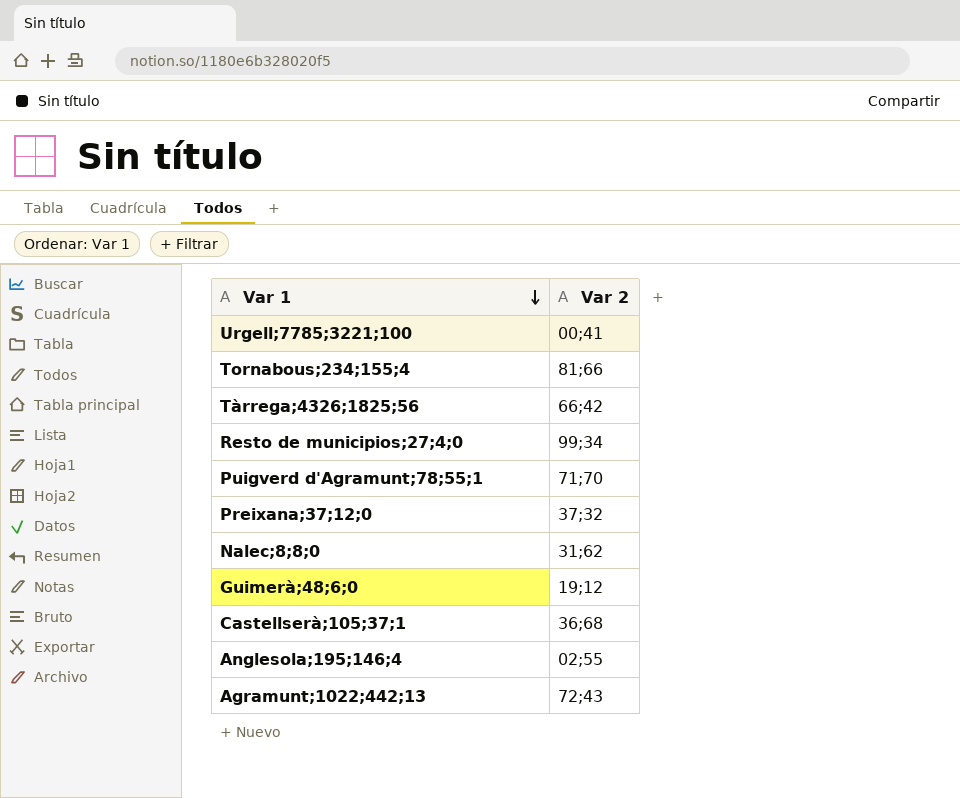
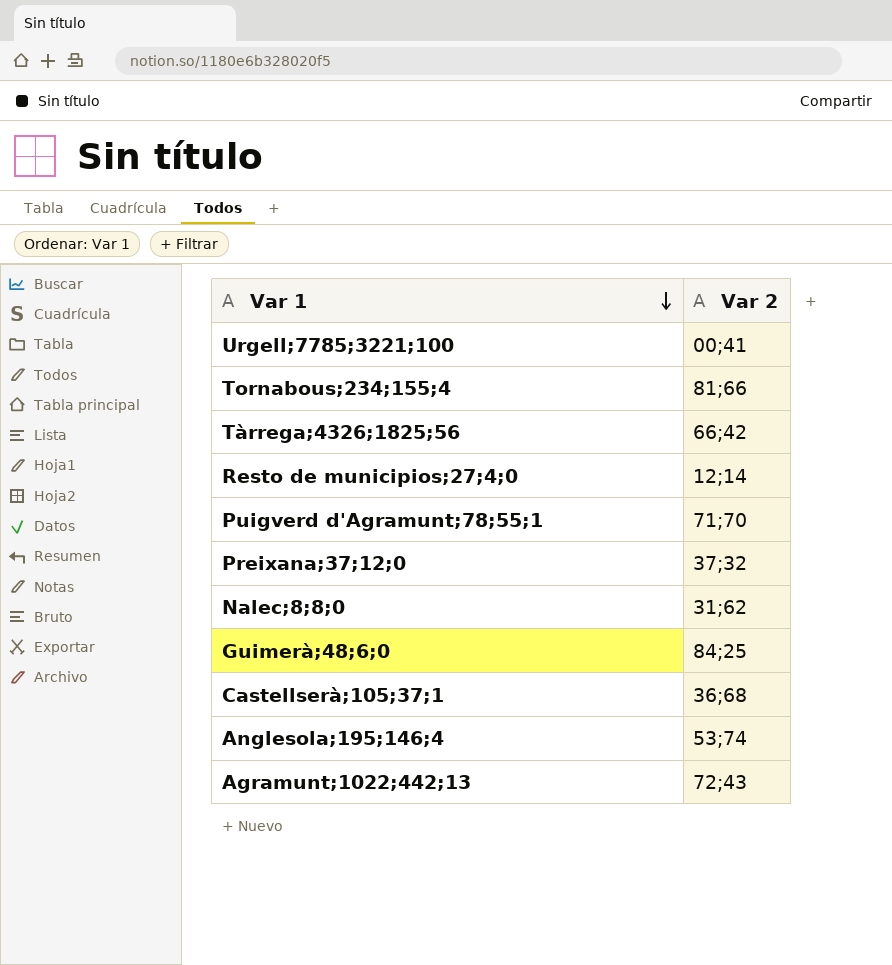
Resto de municipios;27;4;0 | Var 2: 99;34 -> 12;14
Guimerà;48;6;0 | Var 2: 19;12 -> 84;25
Anglesola;195;146;4 | Var 2: 02;55 -> 53;74

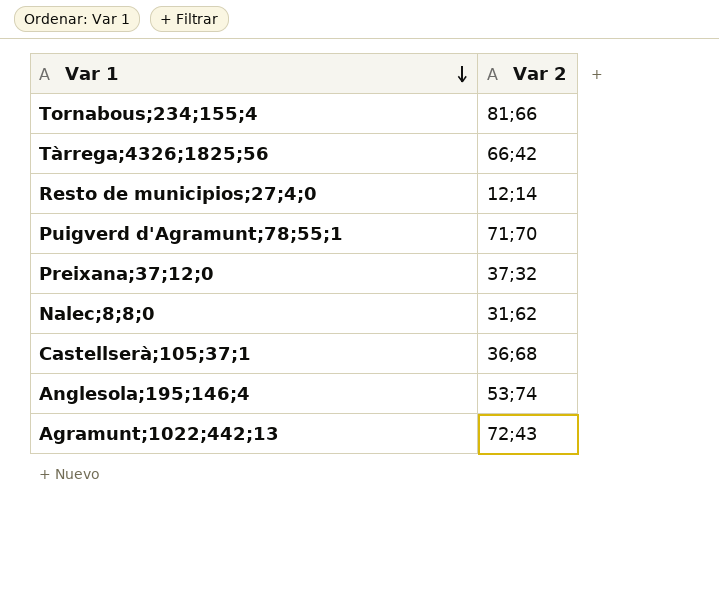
row Urgell;7785;3221;100: 00;41 -> none
row Guimerà;48;6;0: 84;25 -> none

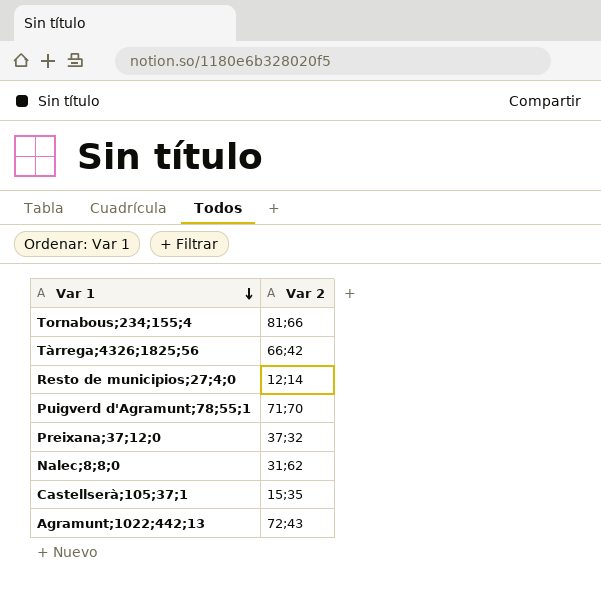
row Anglesola;195;146;4: 53;74 -> none
Castellserà;105;37;1 | Var 2: 36;68 -> 15;35

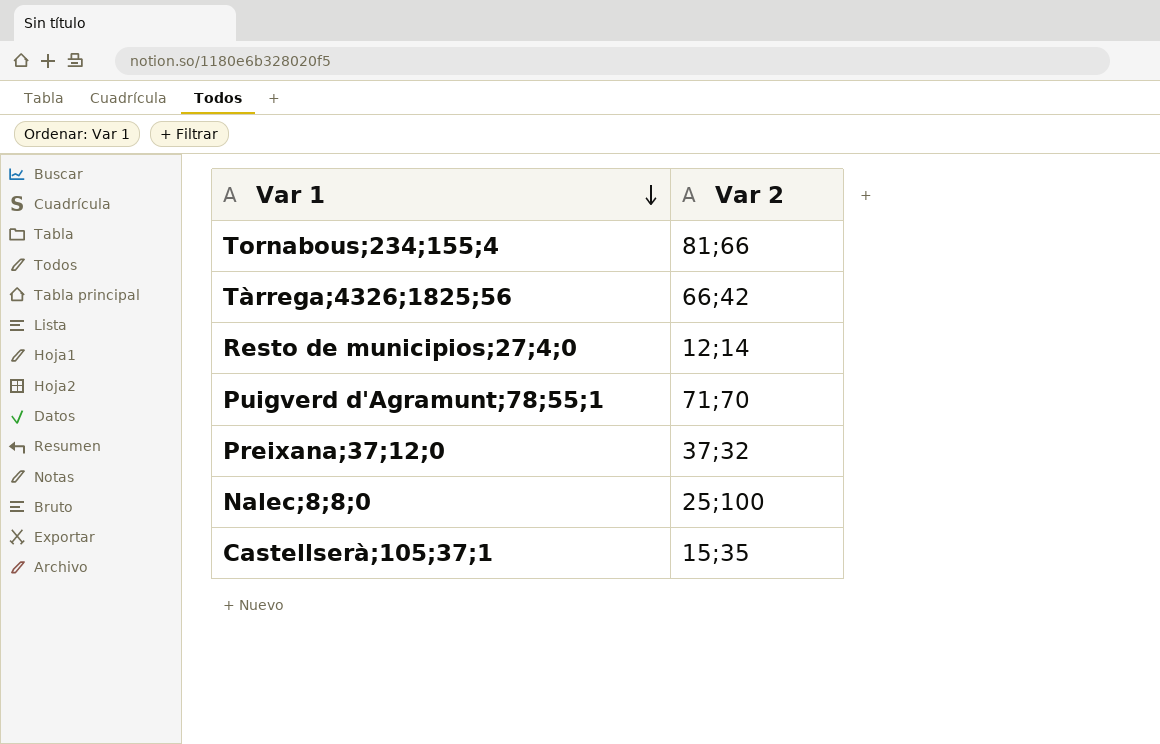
row Agramunt;1022;442;13: 72;43 -> none
Nalec;8;8;0 | Var 2: 31;62 -> 25;100

